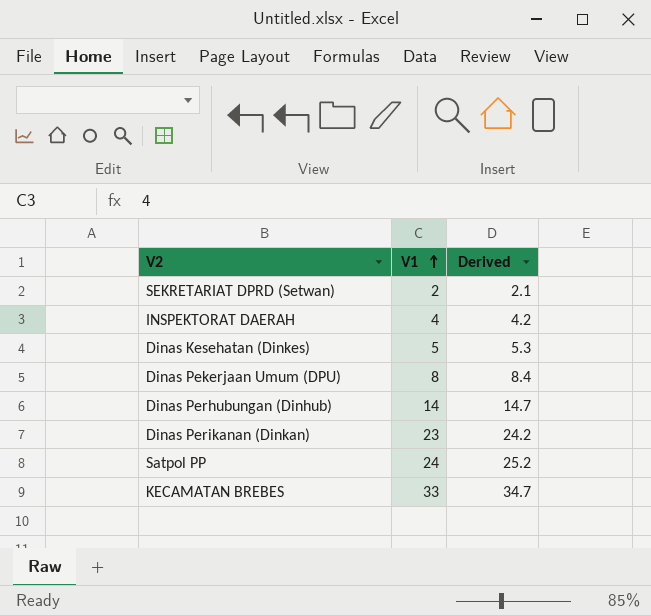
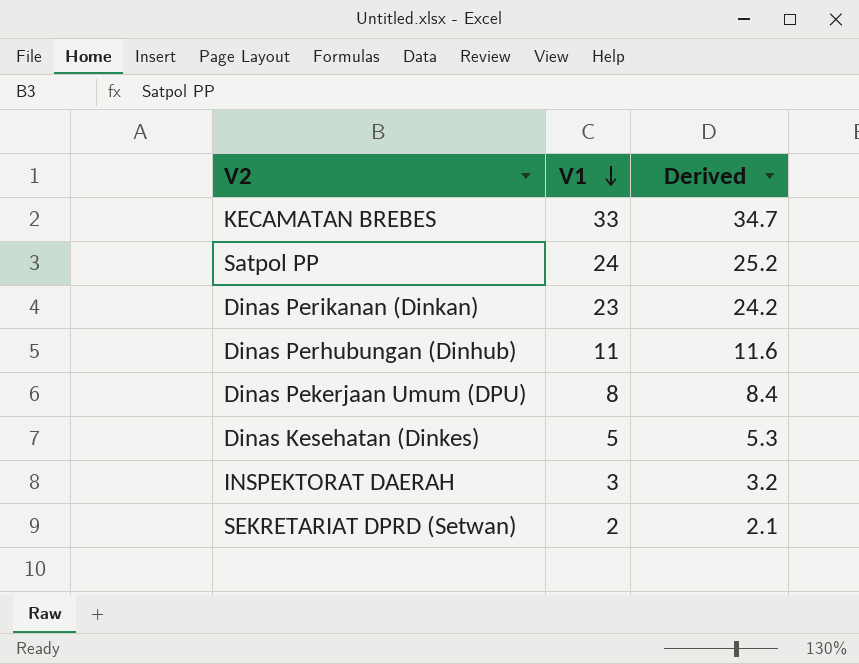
row order: V1 ascending -> V1 descending
Dinas Perhubungan (Dinhub) | V1: 14 -> 11
Dinas Perhubungan (Dinhub) | Derived: 14.7 -> 11.6
INSPEKTORAT DAERAH | V1: 4 -> 3
INSPEKTORAT DAERAH | Derived: 4.2 -> 3.2

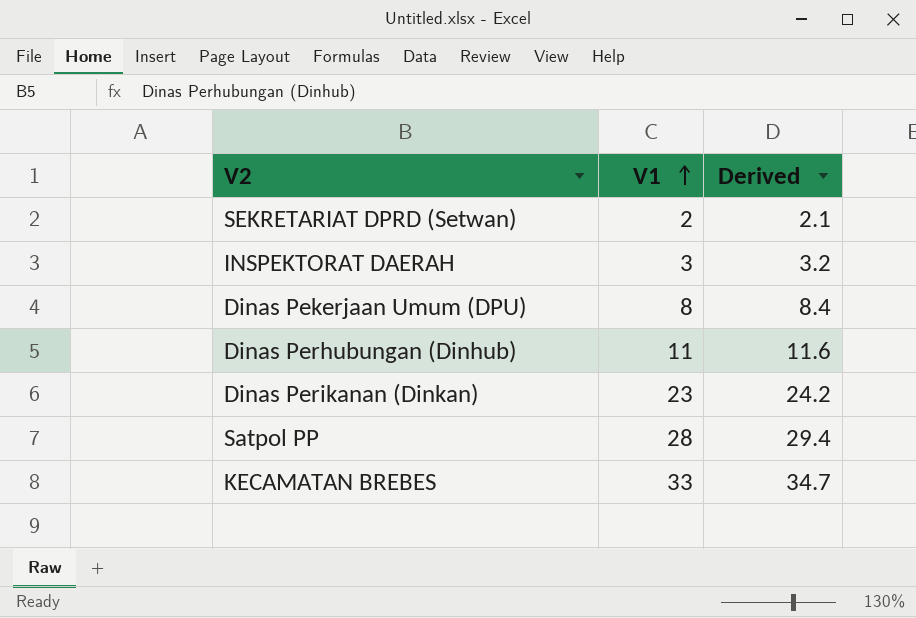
row order: V1 descending -> V1 ascending
row Dinas Kesehatan (Dinkes): 5 | 5.3 -> none
Satpol PP | V1: 24 -> 28
Satpol PP | Derived: 25.2 -> 29.4

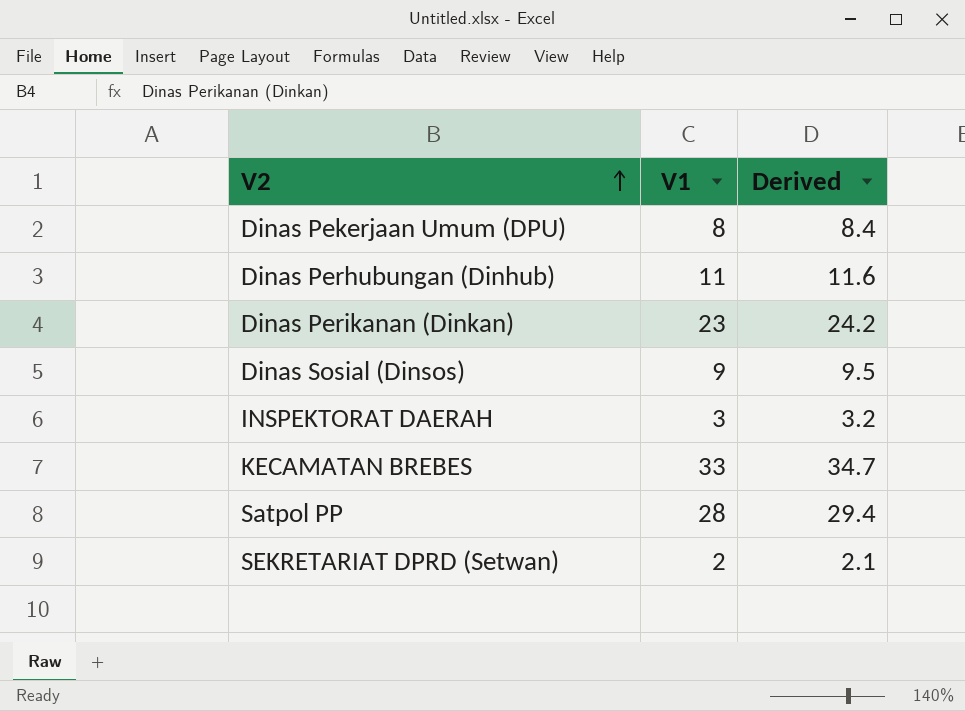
row order: V1 ascending -> V2 ascending
row Dinas Sosial (Dinsos): none -> 9 | 9.5

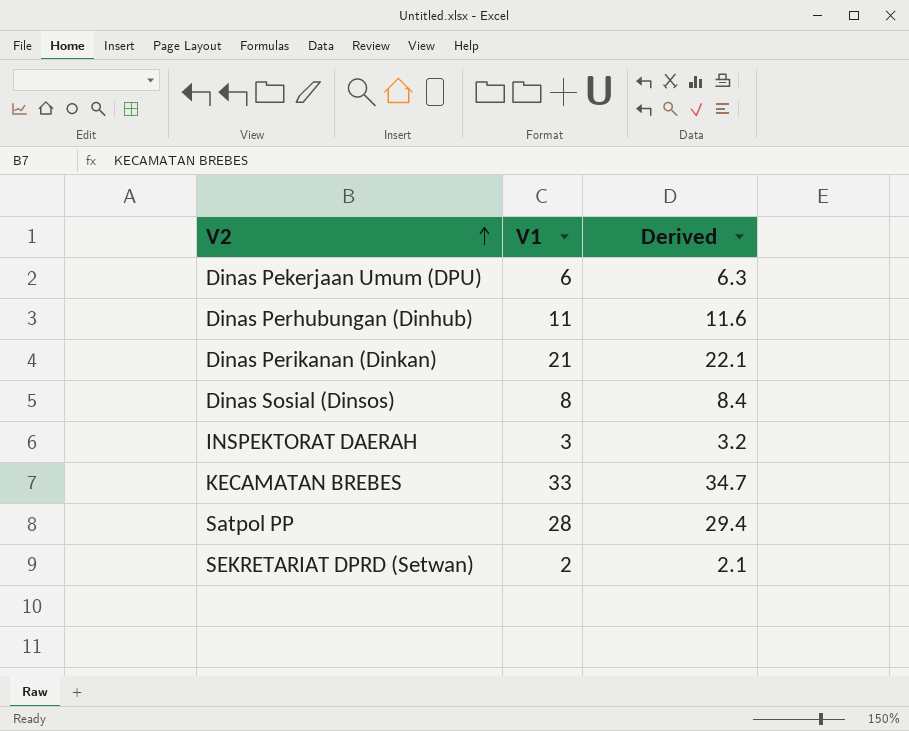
Dinas Pekerjaan Umum (DPU) | V1: 8 -> 6
Dinas Pekerjaan Umum (DPU) | Derived: 8.4 -> 6.3
Dinas Perikanan (Dinkan) | V1: 23 -> 21
Dinas Perikanan (Dinkan) | Derived: 24.2 -> 22.1
Dinas Sosial (Dinsos) | V1: 9 -> 8
Dinas Sosial (Dinsos) | Derived: 9.5 -> 8.4

